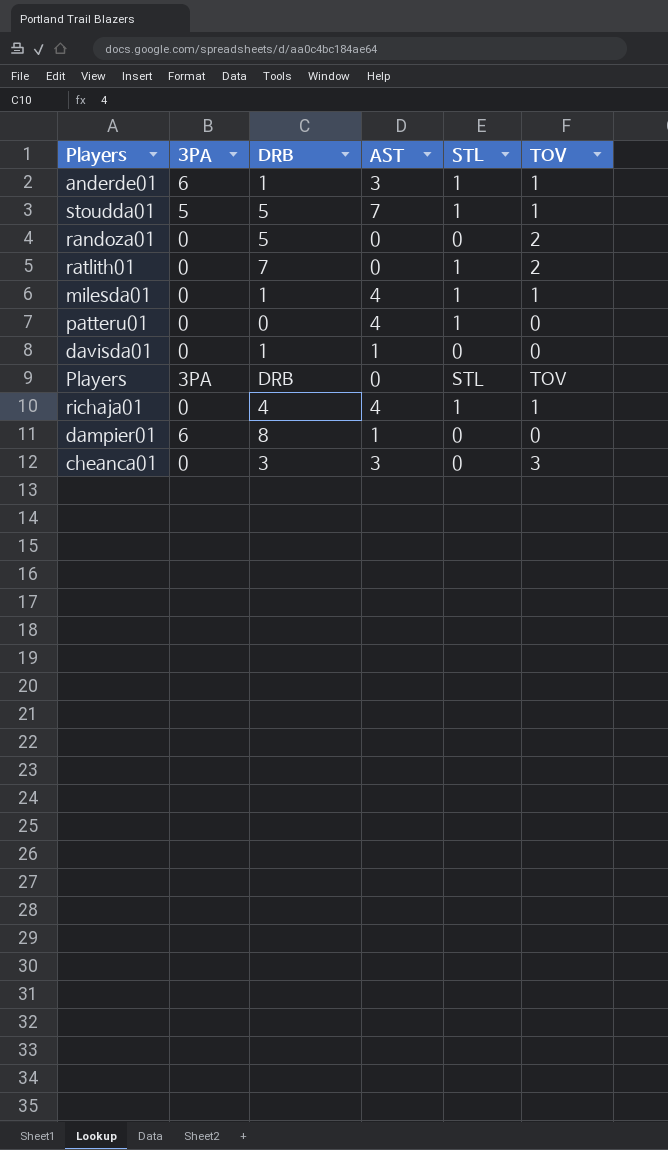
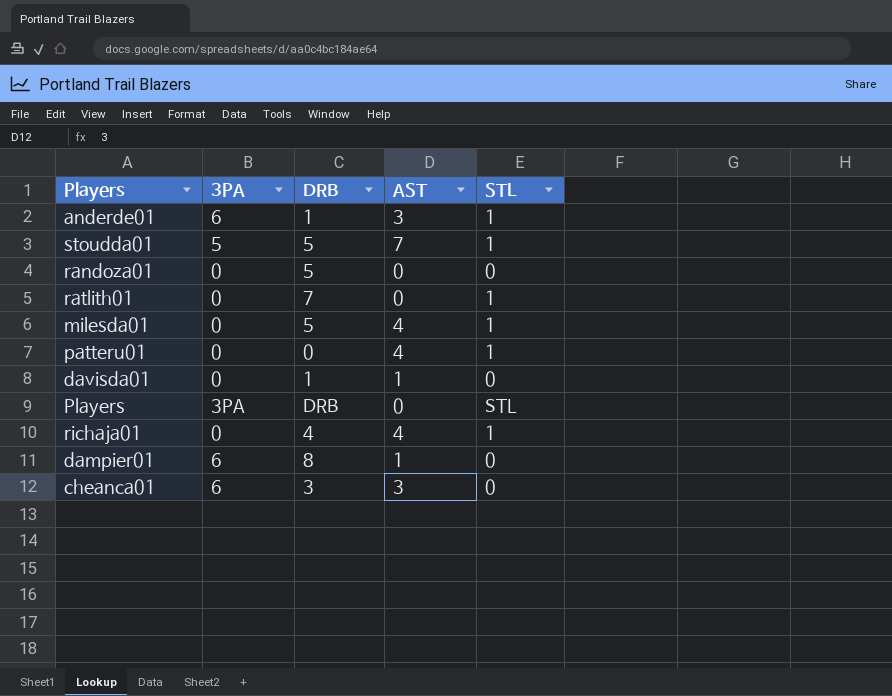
column TOV | position: 6 -> none
milesda01 | DRB: 1 -> 5
cheanca01 | 3PA: 0 -> 6

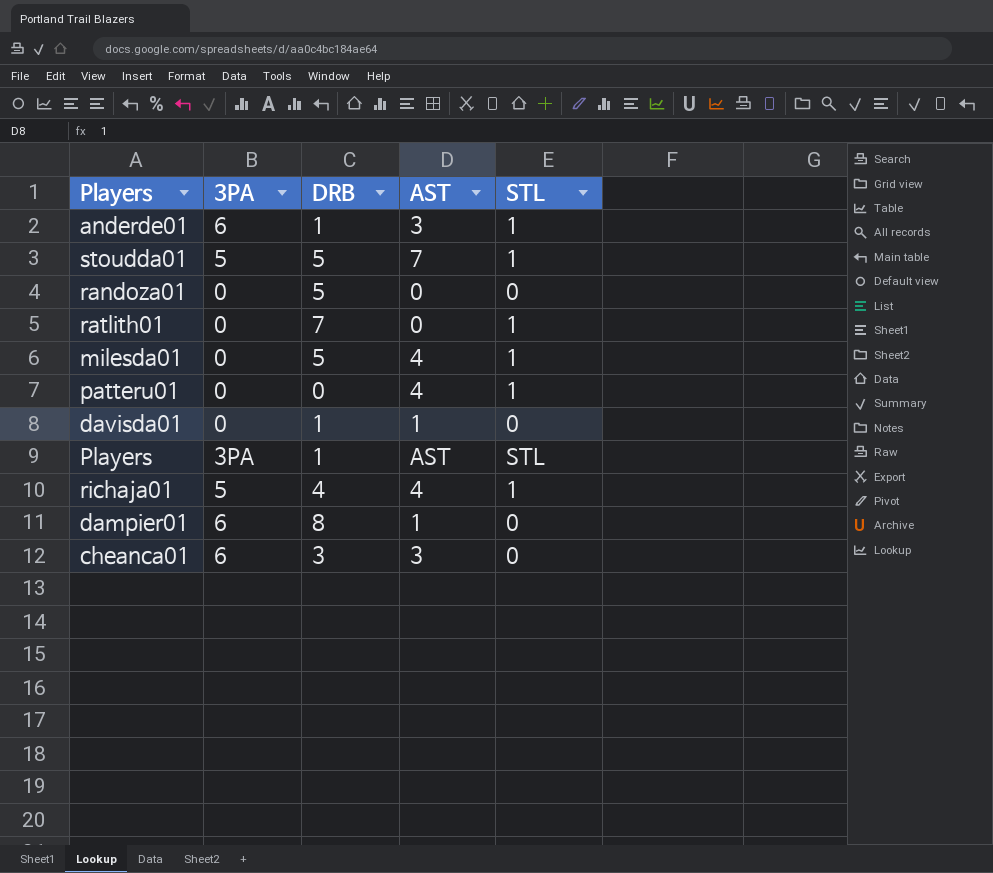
Players | DRB: DRB -> 1
Players | AST: 0 -> AST
richaja01 | 3PA: 0 -> 5

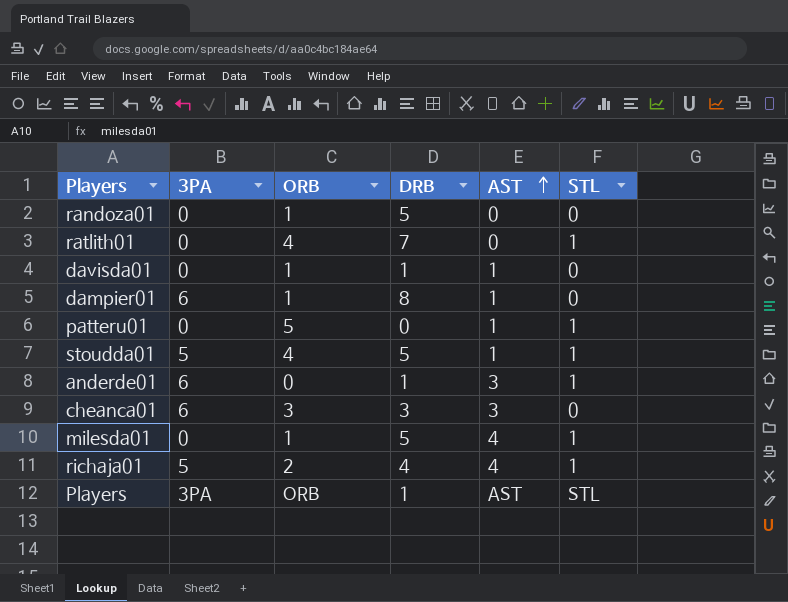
row order: none -> AST ascending
column ORB | position: none -> 3
patteru01 | AST: 4 -> 1
stoudda01 | AST: 7 -> 1

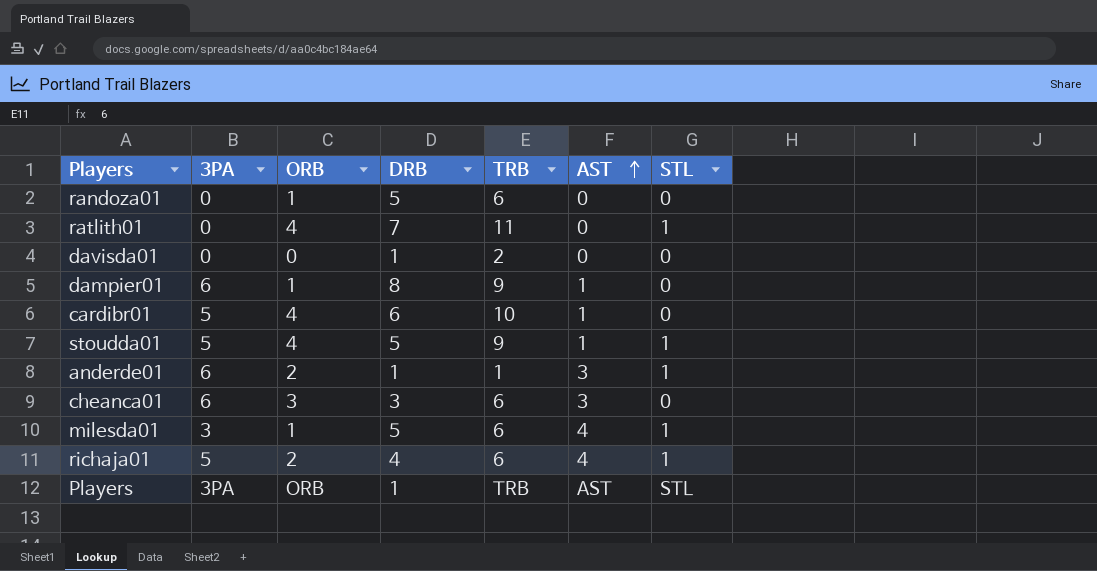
column TRB | position: none -> 5
row patteru01: 0 | 5 | 0 | 1 | 1 -> none
davisda01 | ORB: 1 -> 0
davisda01 | AST: 1 -> 0
row cardibr01: none -> 5 | 4 | 6 | 10 | 1 | 0
anderde01 | ORB: 0 -> 2
milesda01 | 3PA: 0 -> 3

